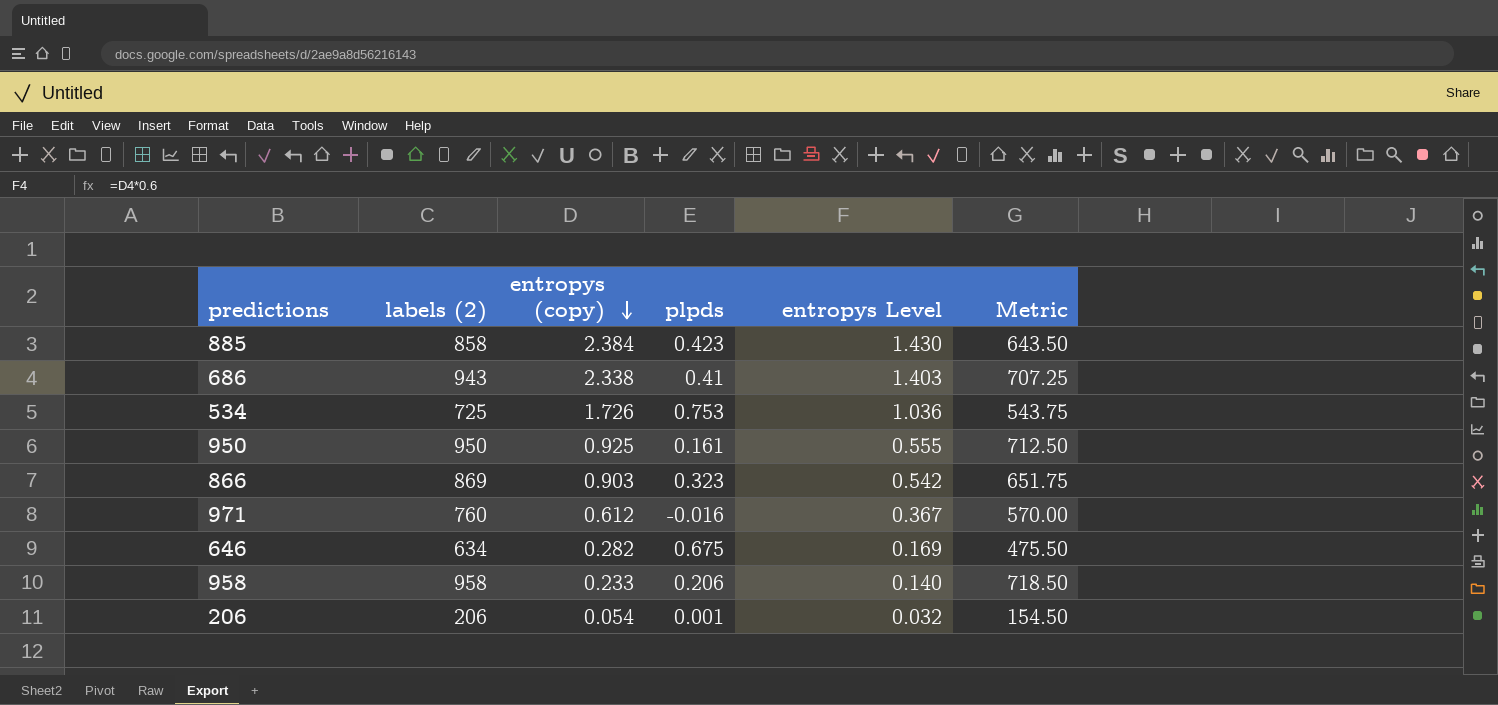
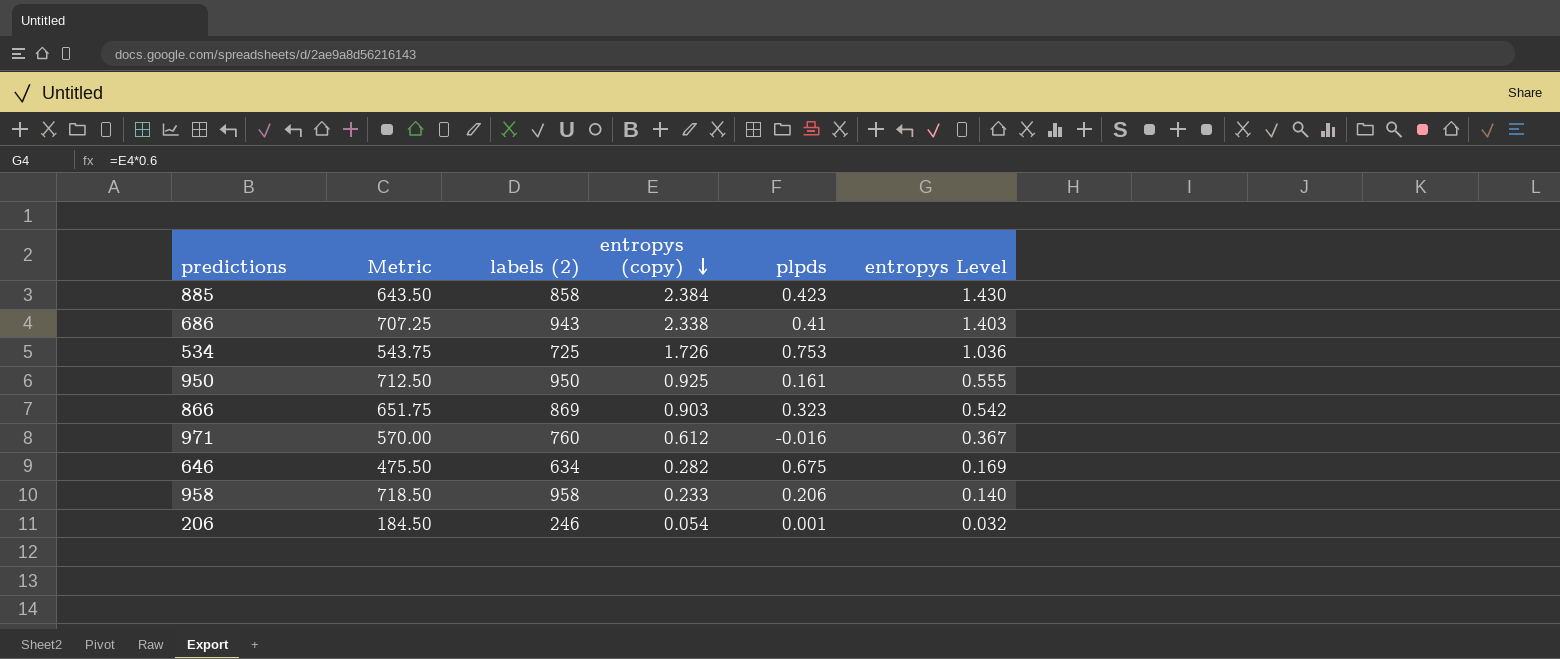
column Metric | position: 6 -> 2
206 | Metric: 154.50 -> 184.50
206 | labels (2): 206 -> 246

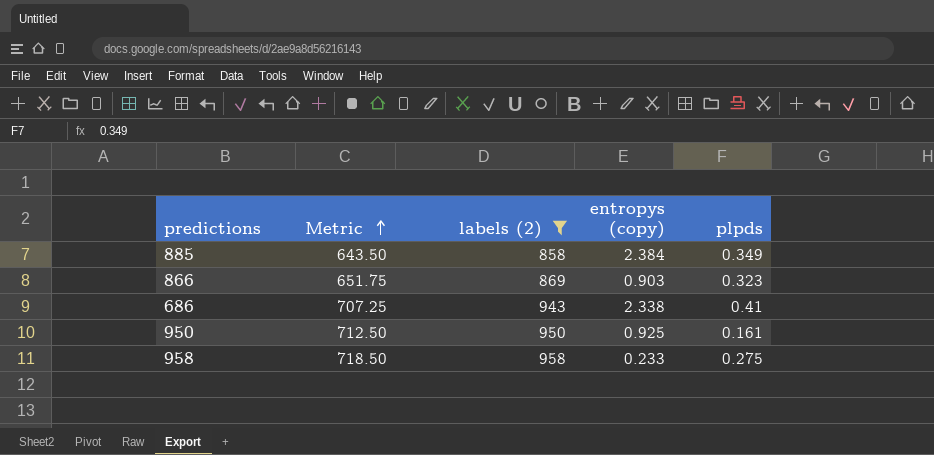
filter: none -> labels (2) >= 858
row order: entropys (copy) descending -> Metric ascending
column entropys Level | formula: [entropys (copy)] * 0.6 -> none
885 | plpds: 0.423 -> 0.349
958 | plpds: 0.206 -> 0.275

